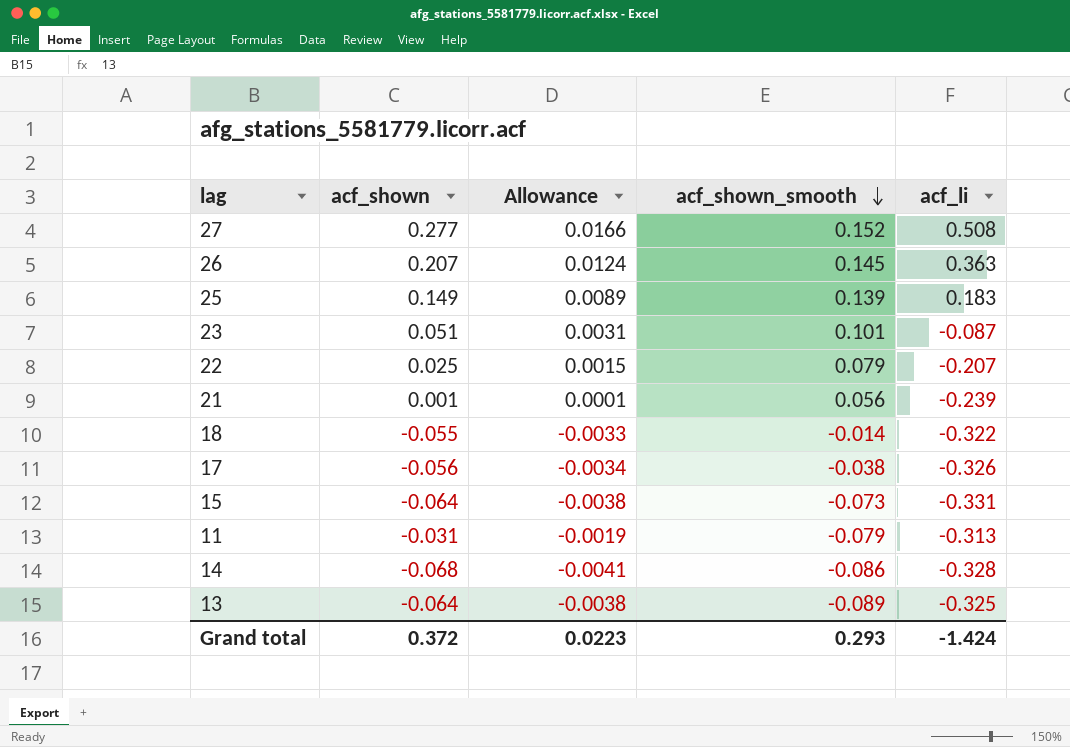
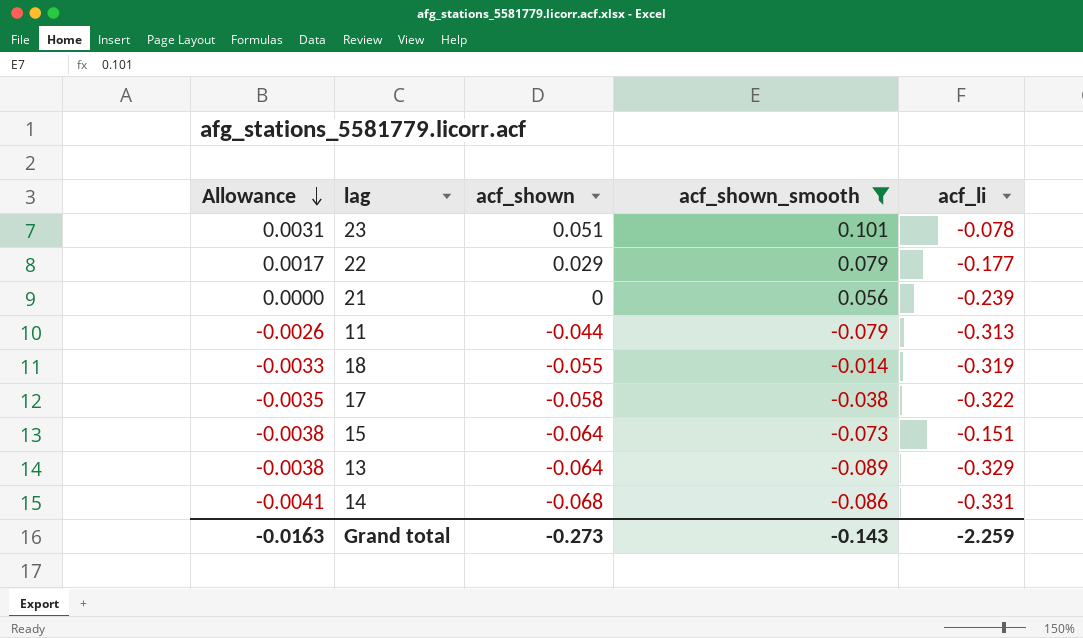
filter: none -> acf_shown_smooth <= 0.101
row order: acf_shown_smooth descending -> Allowance descending
column Allowance | position: 3 -> 1
23 | acf_li: -0.087 -> -0.078
22 | Allowance: 0.0015 -> 0.0017
22 | acf_shown: 0.025 -> 0.029
22 | acf_li: -0.207 -> -0.177
21 | Allowance: 0.0001 -> 0.0000
21 | acf_shown: 0.001 -> 0
11 | Allowance: -0.0019 -> -0.0026
11 | acf_shown: -0.031 -> -0.044
18 | acf_li: -0.322 -> -0.319
17 | Allowance: -0.0034 -> -0.0035
17 | acf_shown: -0.056 -> -0.058
17 | acf_li: -0.326 -> -0.322
15 | acf_li: -0.331 -> -0.151
13 | acf_li: -0.325 -> -0.329
14 | acf_li: -0.328 -> -0.331
Grand total | Allowance: 0.0223 -> -0.0163
Grand total | acf_shown: 0.372 -> -0.273
Grand total | acf_shown_smooth: 0.293 -> -0.143
Grand total | acf_li: -1.424 -> -2.259

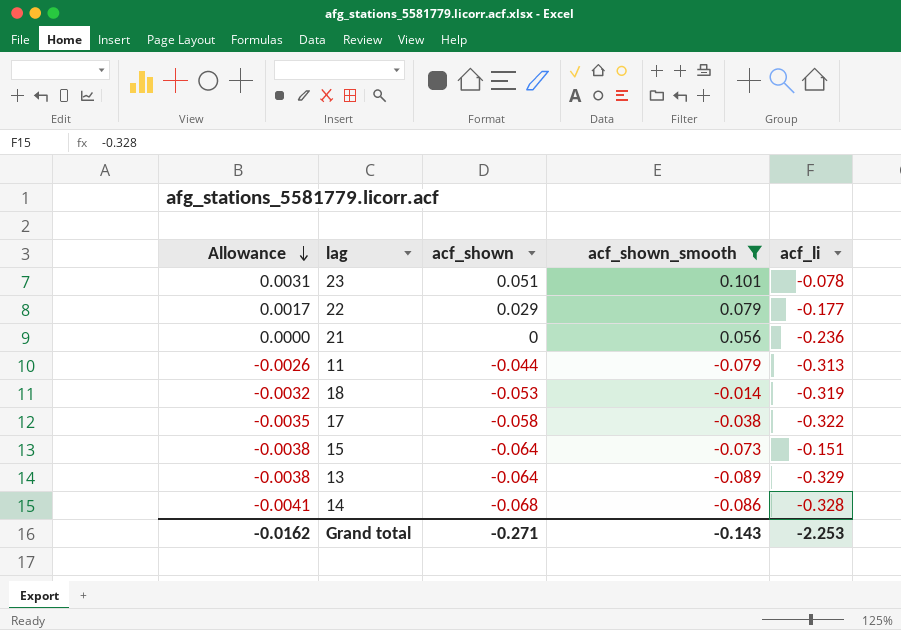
21 | acf_li: -0.239 -> -0.236
18 | Allowance: -0.0033 -> -0.0032
18 | acf_shown: -0.055 -> -0.053
14 | acf_li: -0.331 -> -0.328
Grand total | Allowance: -0.0163 -> -0.0162
Grand total | acf_shown: -0.273 -> -0.271
Grand total | acf_li: -2.259 -> -2.253

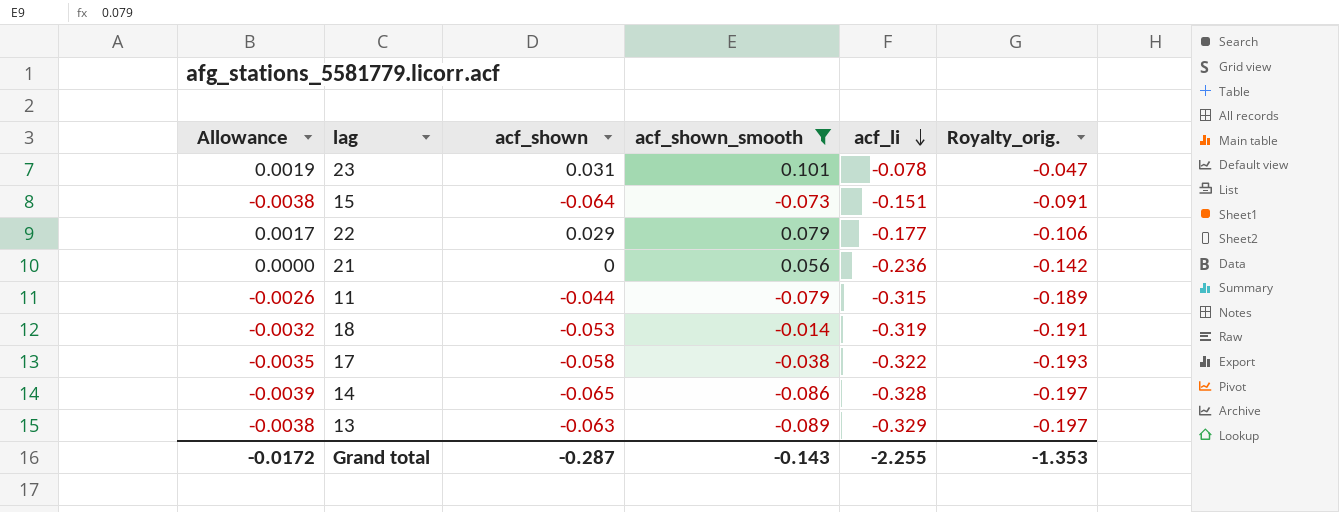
row order: Allowance descending -> acf_li descending
column Royalty_orig. | formula: none -> [acf_li] * 0.6
23 | Allowance: 0.0031 -> 0.0019
23 | acf_shown: 0.051 -> 0.031
11 | acf_li: -0.313 -> -0.315
14 | Allowance: -0.0041 -> -0.0039
14 | acf_shown: -0.068 -> -0.065
13 | acf_shown: -0.064 -> -0.063
Grand total | Allowance: -0.0162 -> -0.0172
Grand total | acf_shown: -0.271 -> -0.287
Grand total | acf_li: -2.253 -> -2.255

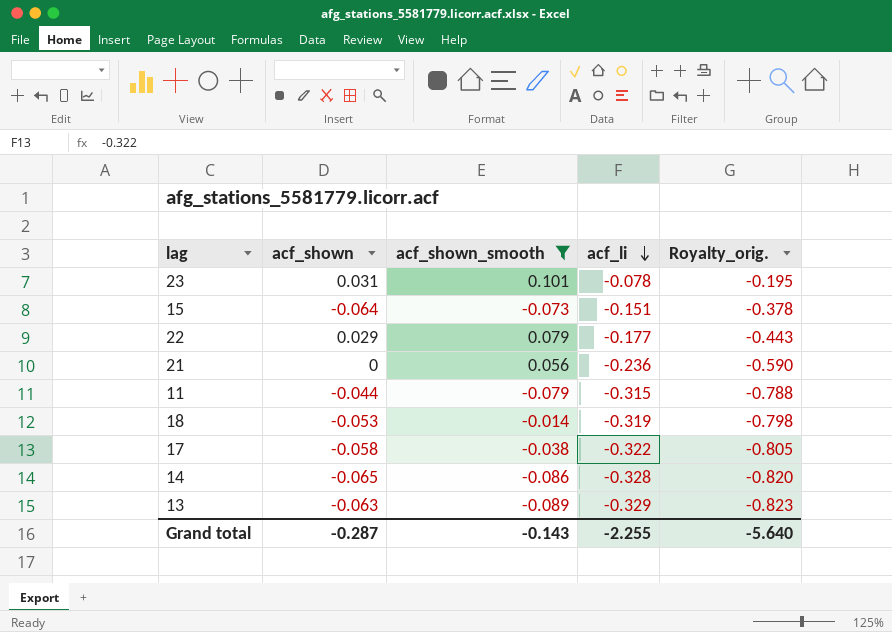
column Allowance | formula: [acf_shown] * 0.06 -> none
column Royalty_orig. | formula: [acf_li] * 0.6 -> [acf_li] * 2.5
Grand total | Royalty_orig.: -1.353 -> -5.640

